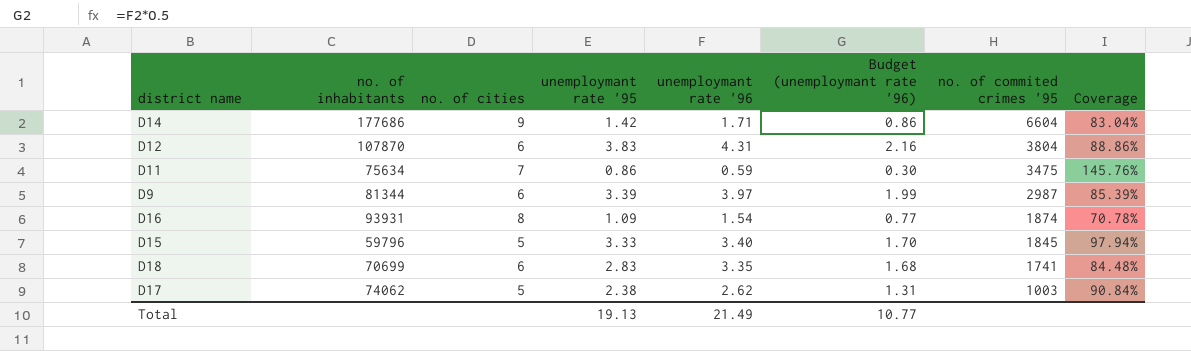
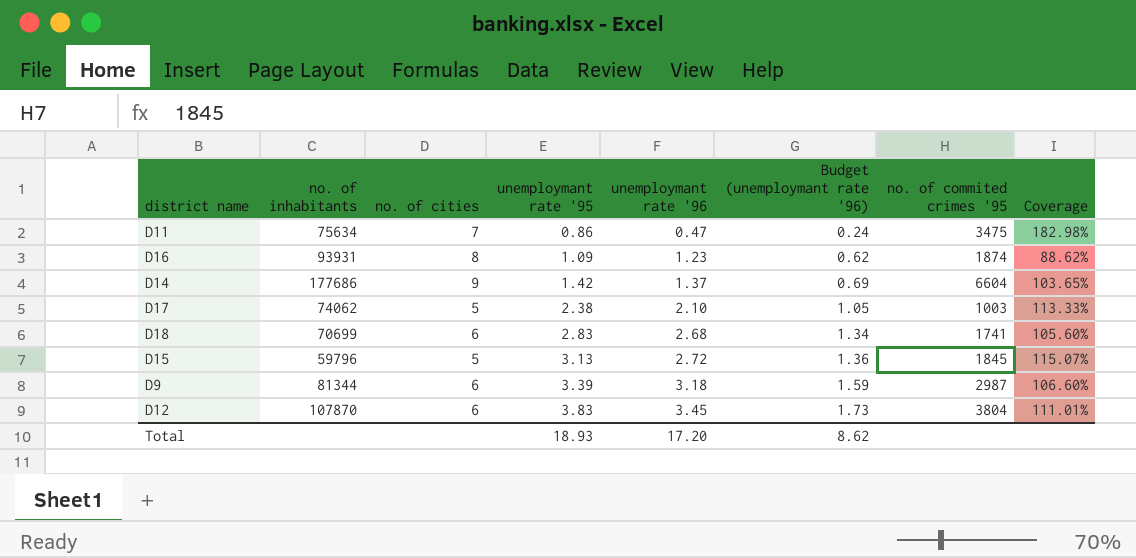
row order: no. of commited crimes '95 descending -> unemploymant rate '95 ascending
D11 | unemploymant rate '96: 0.59 -> 0.47
D11 | Budget (unemploymant rate '96): 0.30 -> 0.24
D11 | Coverage: 145.76% -> 182.98%
D16 | unemploymant rate '96: 1.54 -> 1.23
D16 | Budget (unemploymant rate '96): 0.77 -> 0.62
D16 | Coverage: 70.78% -> 88.62%
D14 | unemploymant rate '96: 1.71 -> 1.37
D14 | Budget (unemploymant rate '96): 0.86 -> 0.69
D14 | Coverage: 83.04% -> 103.65%
D17 | unemploymant rate '96: 2.62 -> 2.10
D17 | Budget (unemploymant rate '96): 1.31 -> 1.05
D17 | Coverage: 90.84% -> 113.33%
D18 | unemploymant rate '96: 3.35 -> 2.68
D18 | Budget (unemploymant rate '96): 1.68 -> 1.34
D18 | Coverage: 84.48% -> 105.60%
D15 | unemploymant rate '95: 3.33 -> 3.13
D15 | unemploymant rate '96: 3.40 -> 2.72
D15 | Budget (unemploymant rate '96): 1.70 -> 1.36
D15 | Coverage: 97.94% -> 115.07%
D9 | unemploymant rate '96: 3.97 -> 3.18
D9 | Budget (unemploymant rate '96): 1.99 -> 1.59
D9 | Coverage: 85.39% -> 106.60%
D12 | unemploymant rate '96: 4.31 -> 3.45
D12 | Budget (unemploymant rate '96): 2.16 -> 1.73
D12 | Coverage: 88.86% -> 111.01%
Total | unemploymant rate '95: 19.13 -> 18.93
Total | unemploymant rate '96: 21.49 -> 17.20
Total | Budget (unemploymant rate '96): 10.77 -> 8.62

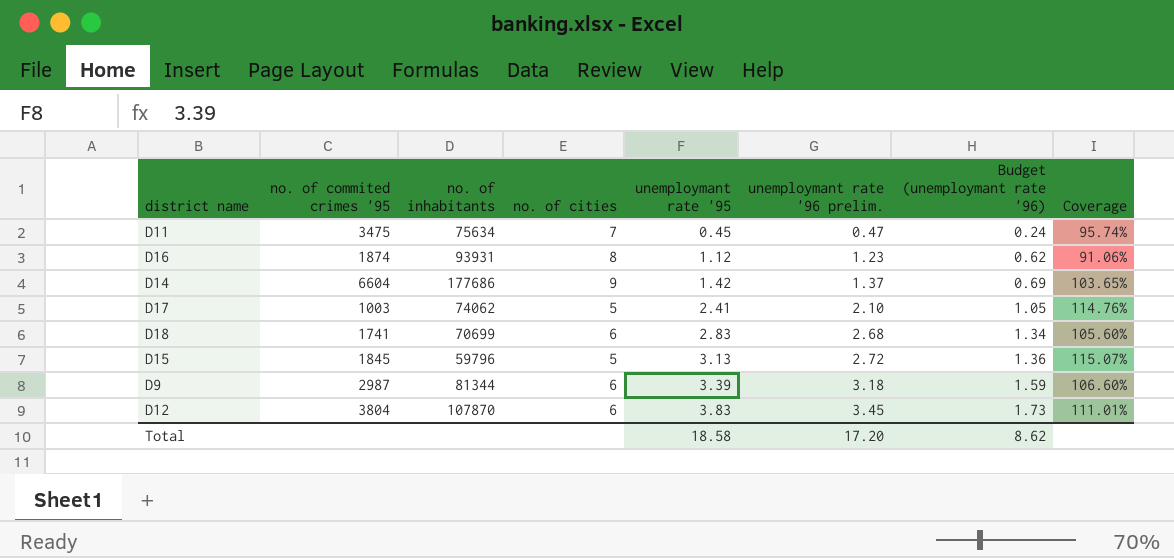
column no. of commited crimes '95 | position: 7 -> 2
column name: unemploymant rate '96 -> unemploymant rate '96 prelim.
D11 | unemploymant rate '95: 0.86 -> 0.45
D11 | Coverage: 182.98% -> 95.74%
D16 | unemploymant rate '95: 1.09 -> 1.12
D16 | Coverage: 88.62% -> 91.06%
D17 | unemploymant rate '95: 2.38 -> 2.41
D17 | Coverage: 113.33% -> 114.76%
Total | unemploymant rate '95: 18.93 -> 18.58

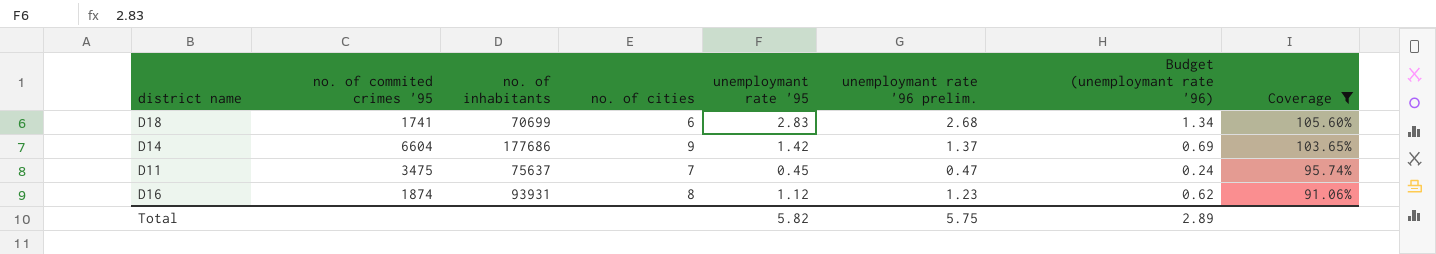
filter: none -> Coverage <= 105.60%
row order: unemploymant rate '95 ascending -> Coverage descending
D11 | no. of inhabitants: 75634 -> 75637
Total | unemploymant rate '95: 18.58 -> 5.82
Total | unemploymant rate '96 prelim.: 17.20 -> 5.75
Total | Budget (unemploymant rate '96): 8.62 -> 2.89

